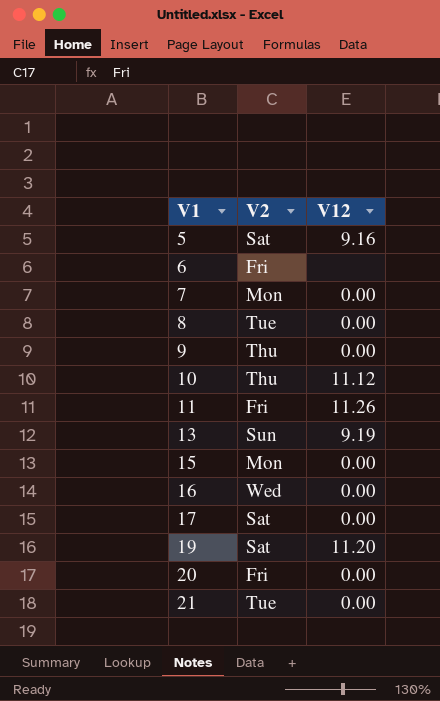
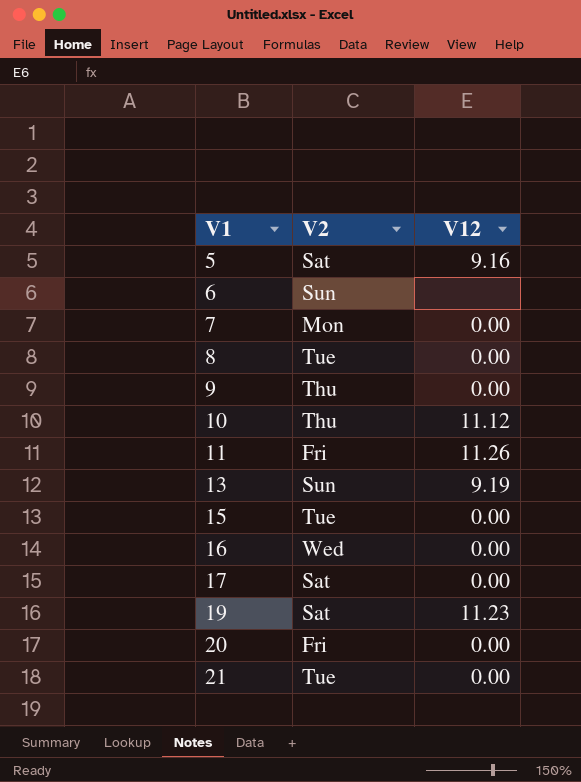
6 | V2: Fri -> Sun
15 | V2: Mon -> Tue
19 | V12: 11.20 -> 11.23

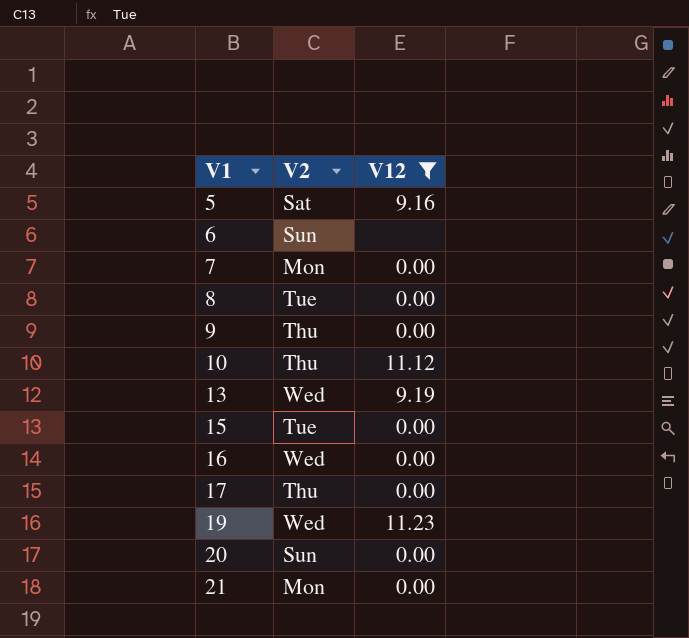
filter: none -> V12 != 11.26
13 | V2: Sun -> Wed
17 | V2: Sat -> Thu
19 | V2: Sat -> Wed
20 | V2: Fri -> Sun
21 | V2: Tue -> Mon

